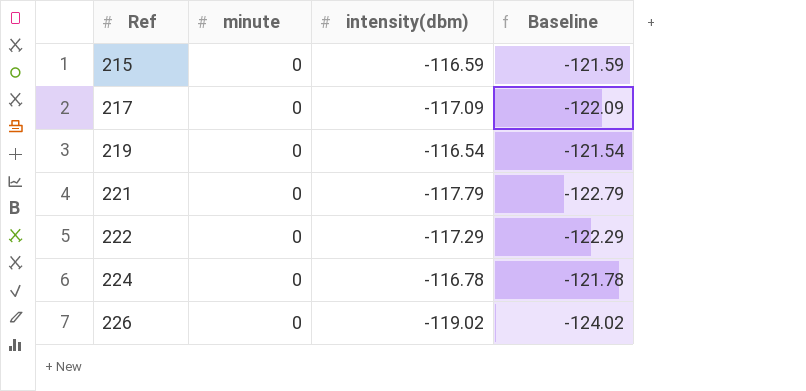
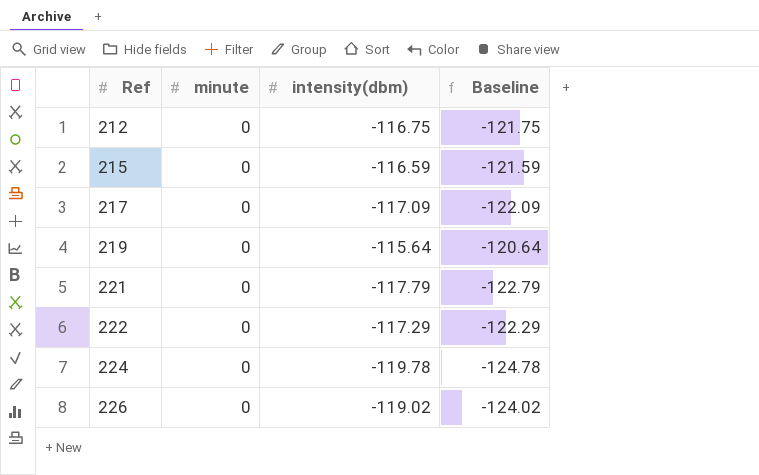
row 212: none -> 0 | -116.75 | -121.75
219 | intensity(dbm): -116.54 -> -115.64
219 | Baseline: -121.54 -> -120.64
224 | intensity(dbm): -116.78 -> -119.78
224 | Baseline: -121.78 -> -124.78

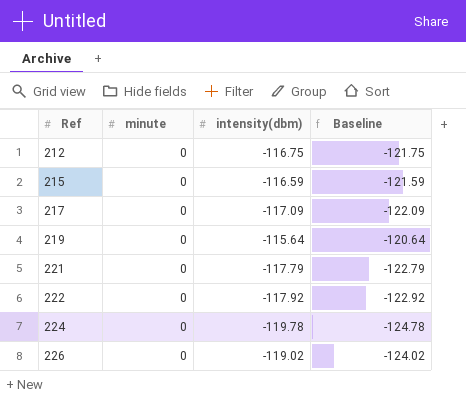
222 | intensity(dbm): -117.29 -> -117.92
222 | Baseline: -122.29 -> -122.92

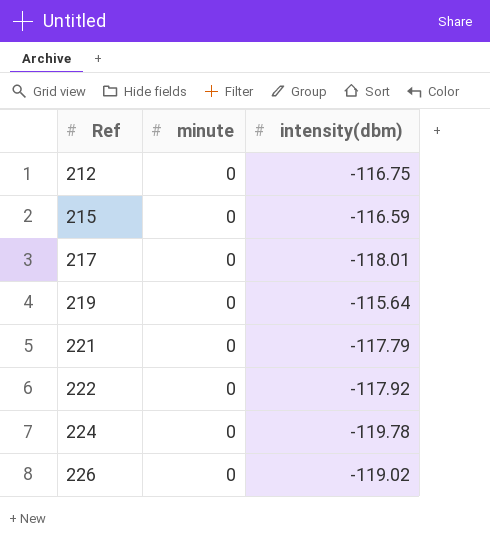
column Baseline | formula: [intensity(dbm)] - 5 -> none
217 | intensity(dbm): -117.09 -> -118.01

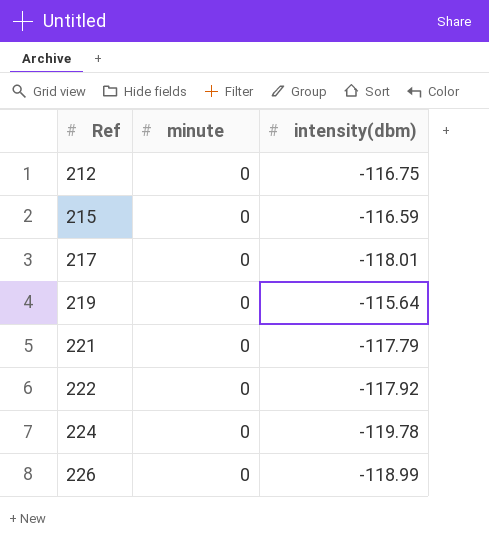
226 | intensity(dbm): -119.02 -> -118.99

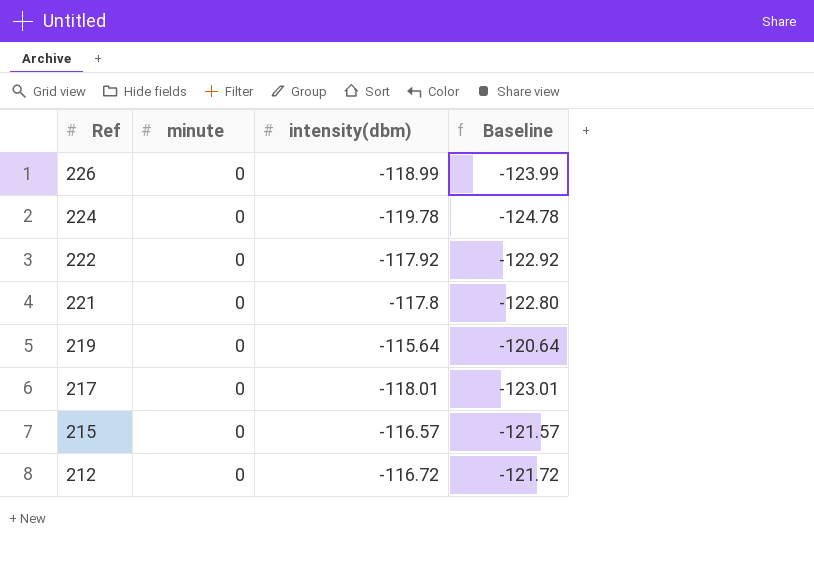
row order: Ref ascending -> Ref descending
column Baseline | formula: none -> [intensity(dbm)] - 5
221 | intensity(dbm): -117.79 -> -117.8
215 | intensity(dbm): -116.59 -> -116.57
212 | intensity(dbm): -116.75 -> -116.72

